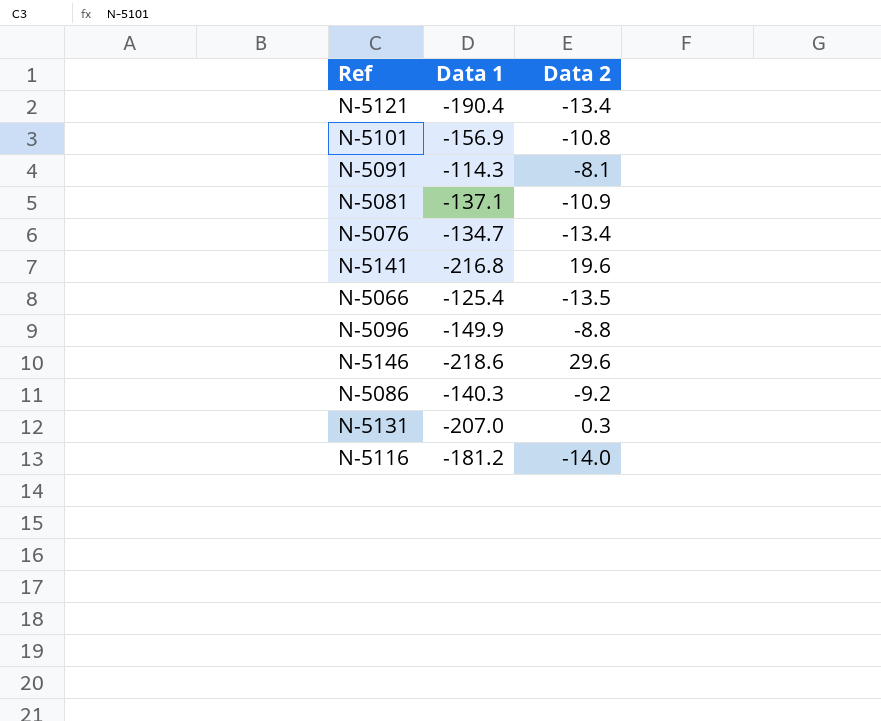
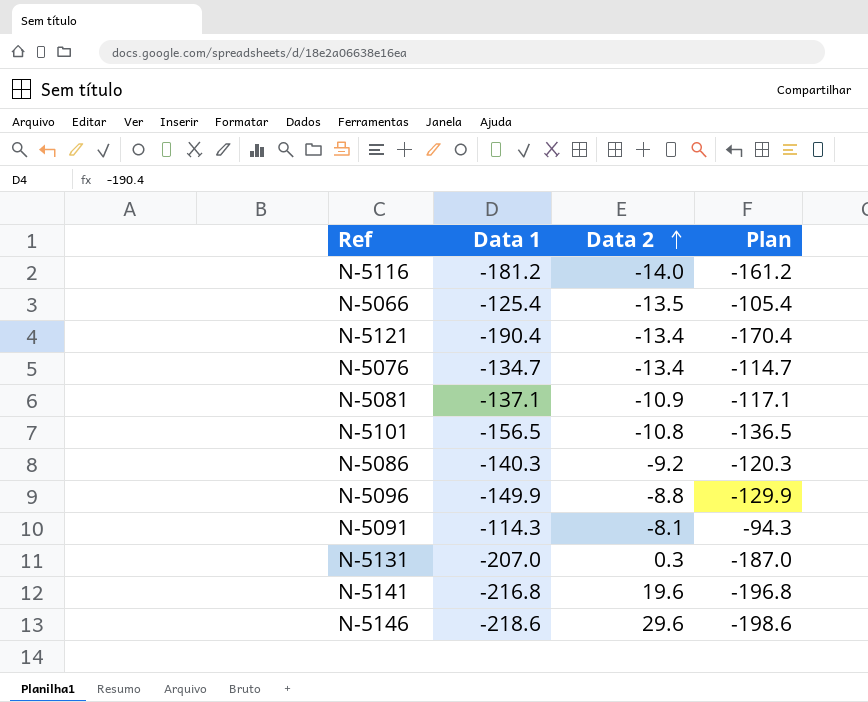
row order: none -> Data 2 ascending
column Plan | formula: none -> [Data 1] + 20
N-5101 | Data 1: -156.9 -> -156.5

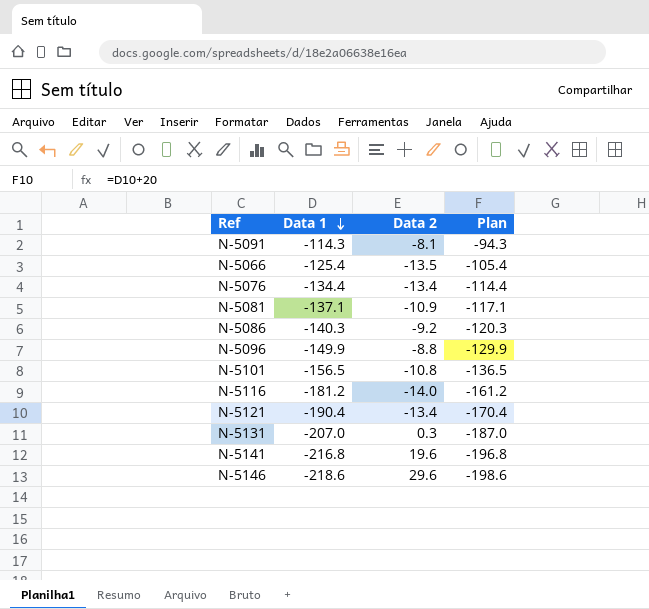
row order: Data 2 ascending -> Data 1 descending
N-5076 | Data 1: -134.7 -> -134.4
N-5076 | Plan: -114.7 -> -114.4

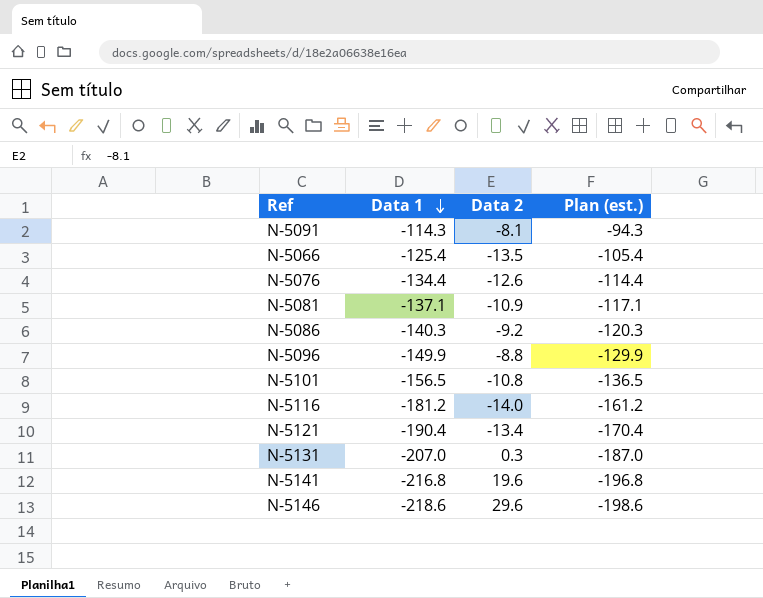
column name: Plan -> Plan (est.)
N-5076 | Data 2: -13.4 -> -12.6

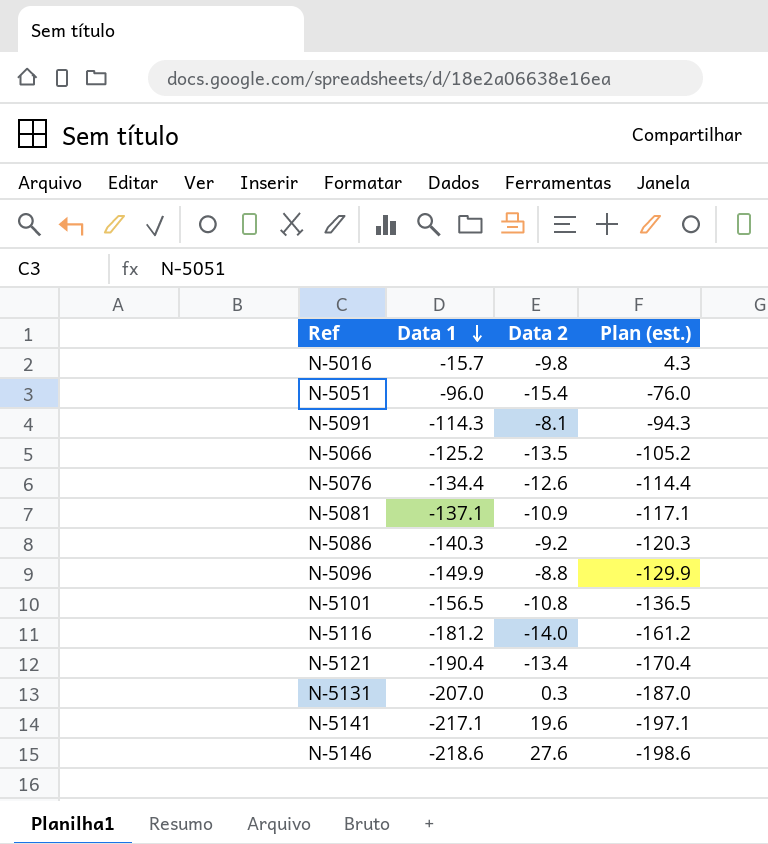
row N-5016: none -> -15.7 | -9.8 | 4.3
row N-5051: none -> -96.0 | -15.4 | -76.0
N-5066 | Data 1: -125.4 -> -125.2
N-5066 | Plan (est.): -105.4 -> -105.2
N-5141 | Data 1: -216.8 -> -217.1
N-5141 | Plan (est.): -196.8 -> -197.1
N-5146 | Data 2: 29.6 -> 27.6

